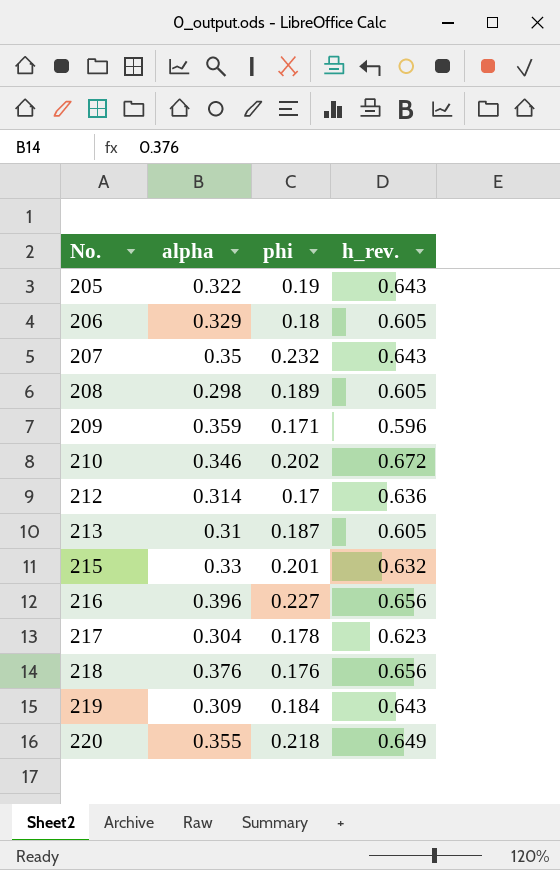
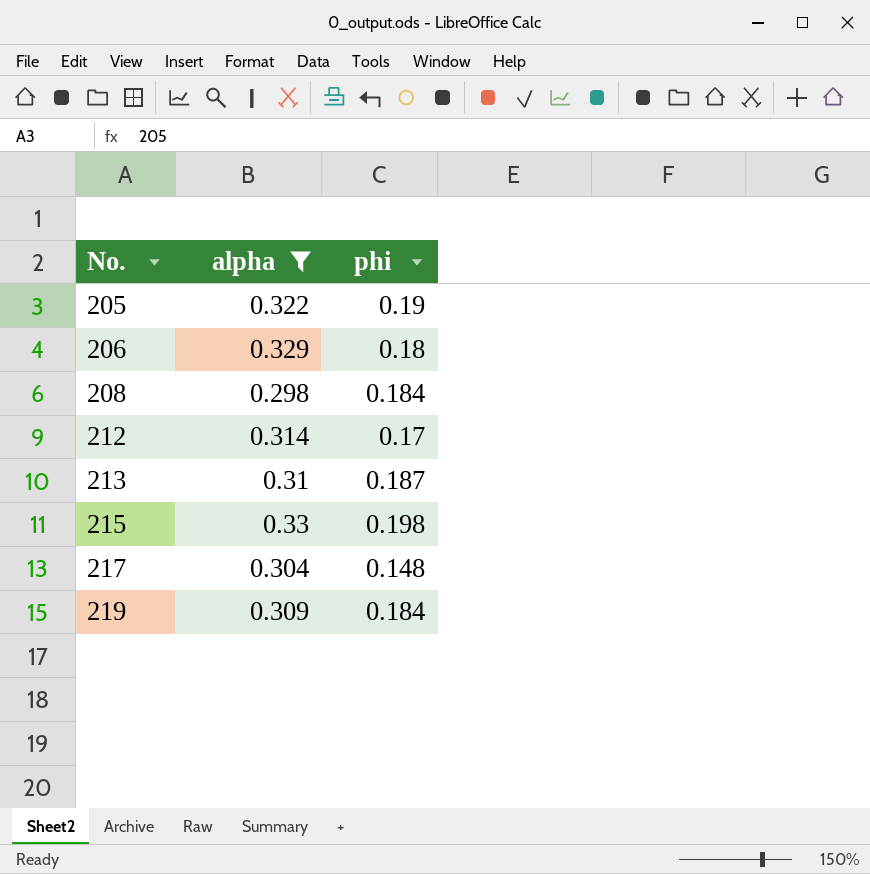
filter: none -> alpha <= 0.33
column h_rev. | position: 4 -> none
208 | phi: 0.189 -> 0.184
215 | phi: 0.201 -> 0.198
217 | phi: 0.178 -> 0.148

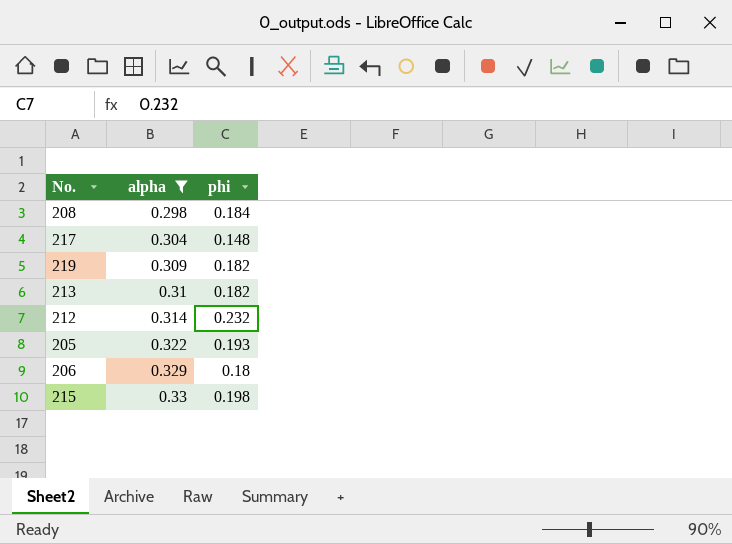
row order: No. ascending -> alpha ascending
219 | phi: 0.184 -> 0.182
213 | phi: 0.187 -> 0.182
212 | phi: 0.17 -> 0.232
205 | phi: 0.19 -> 0.193

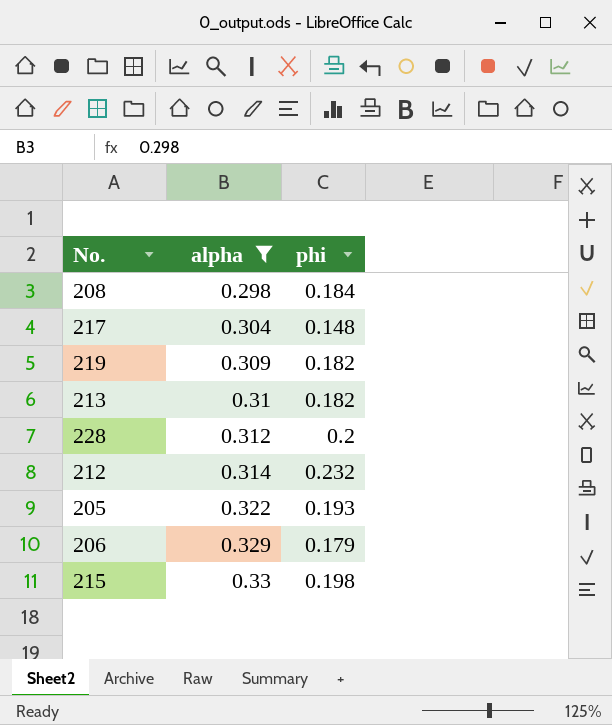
row 228: none -> 0.312 | 0.2
206 | phi: 0.18 -> 0.179

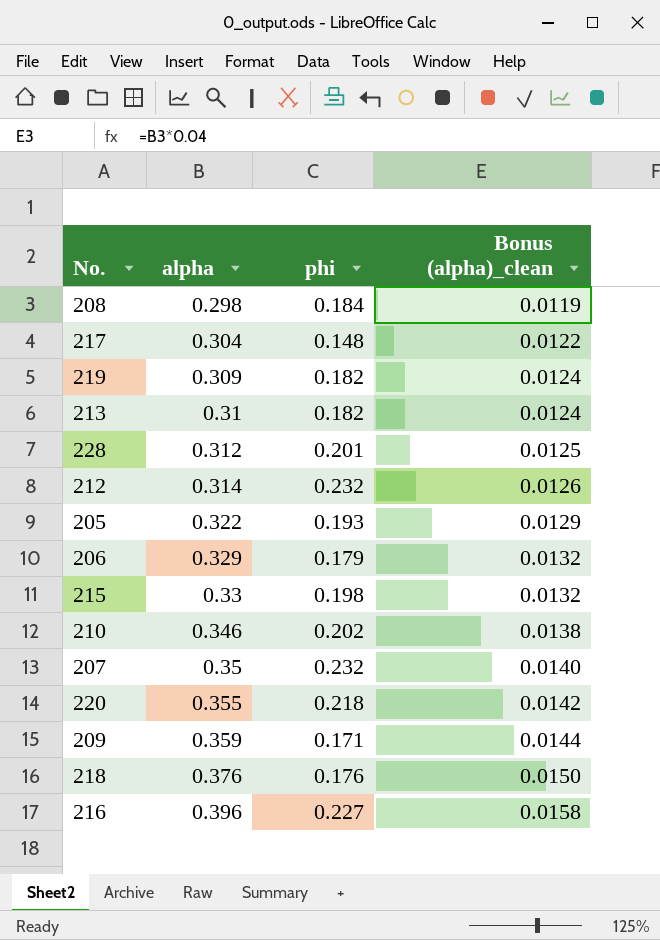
filter: alpha <= 0.33 -> none
column Bonus (alpha)_clean | formula: none -> [alpha] * 0.04
228 | phi: 0.2 -> 0.201

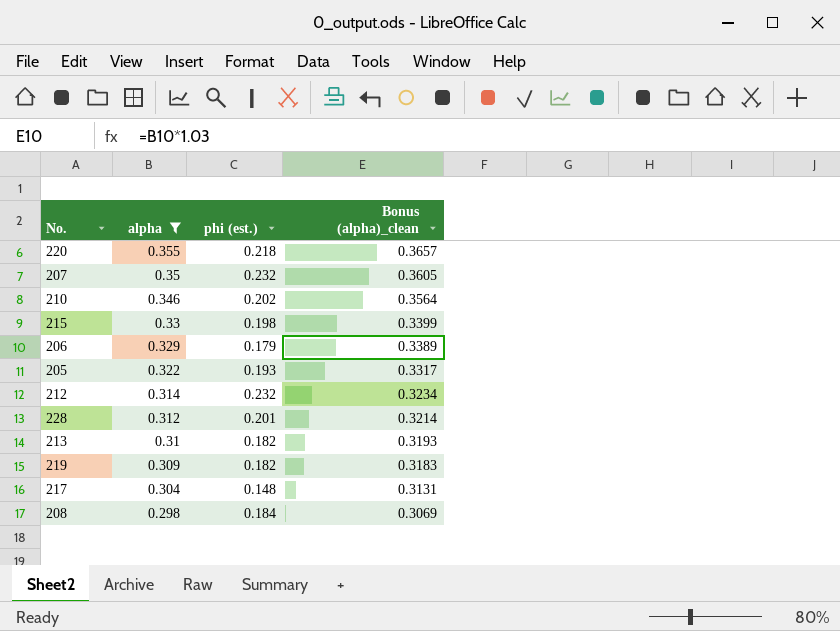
filter: none -> alpha <= 0.355
row order: alpha ascending -> alpha descending
column name: phi -> phi (est.)
column Bonus (alpha)_clean | formula: [alpha] * 0.04 -> [alpha] * 1.03

